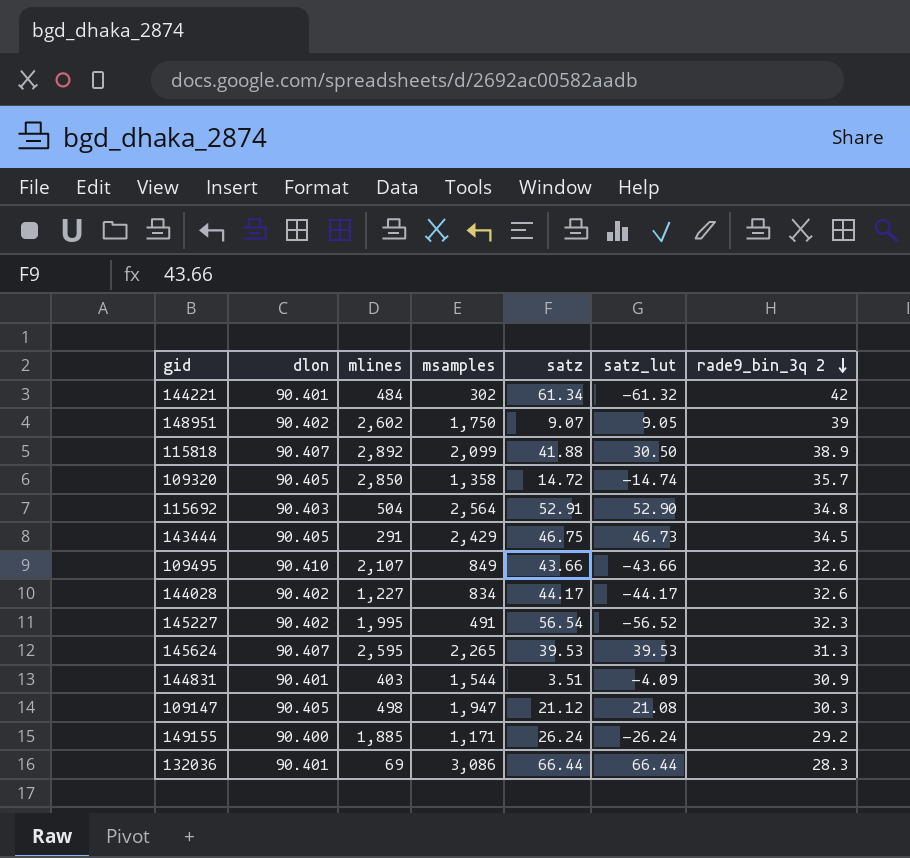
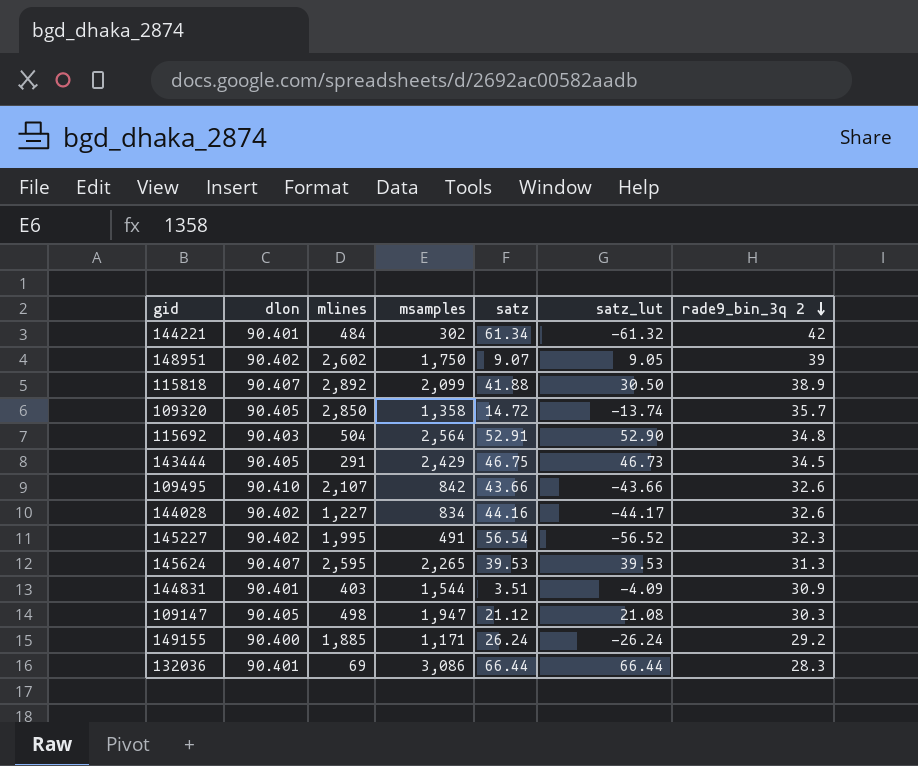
109320 | satz_lut: -14.74 -> -13.74
109495 | msamples: 849 -> 842
144028 | satz: 44.17 -> 44.16

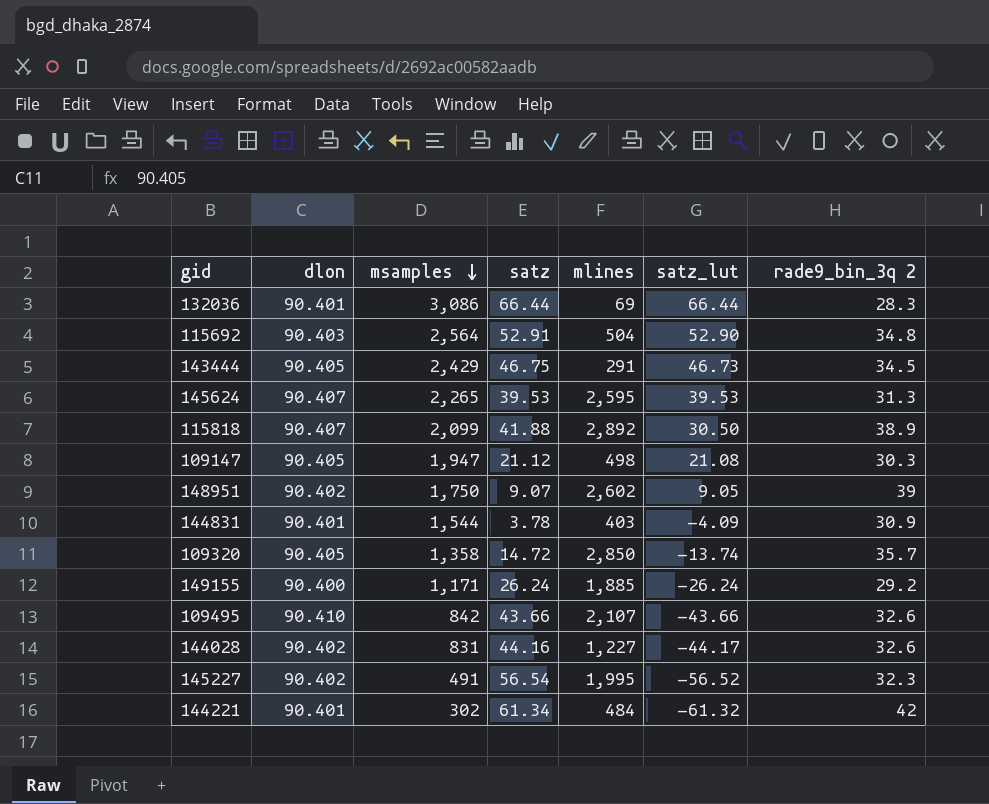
row order: rade9_bin_3q 2 descending -> msamples descending
column mlines | position: 3 -> 5
144831 | satz: 3.51 -> 3.78
144028 | msamples: 834 -> 831

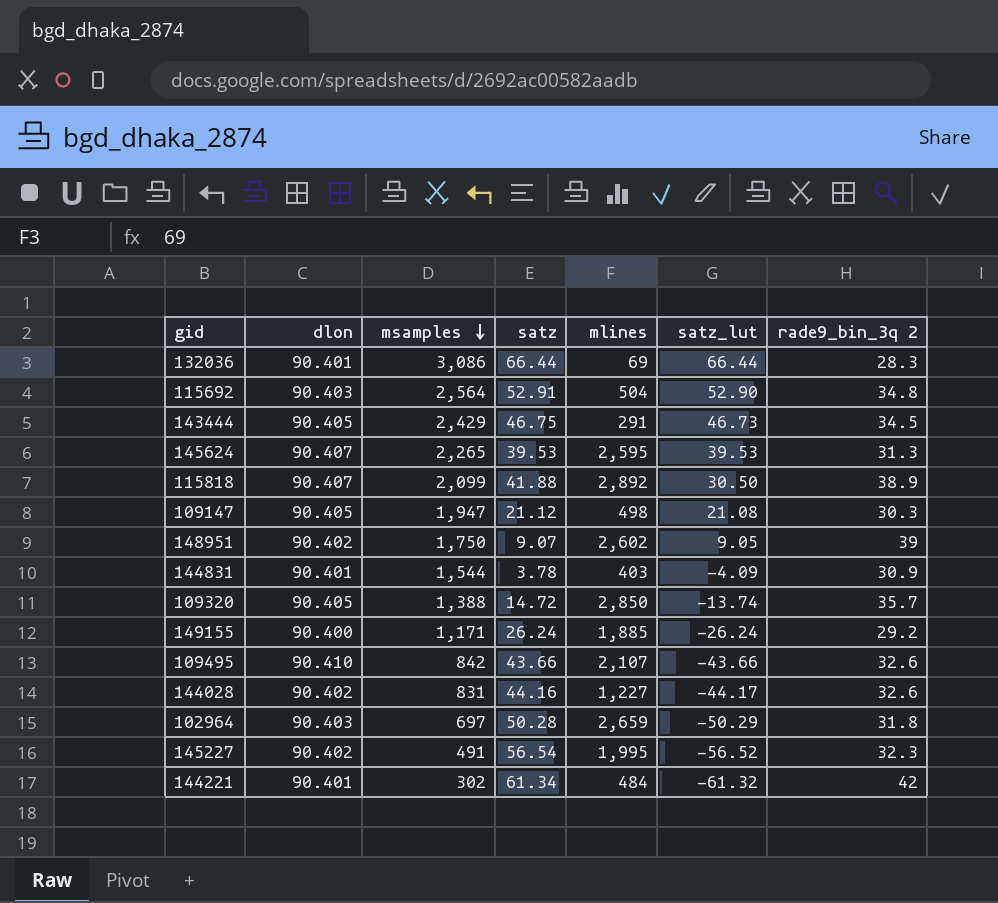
109320 | msamples: 1,358 -> 1,388
row 102964: none -> 90.403 | 697 | 50.28 | 2,659 | -50.29 | 31.8

